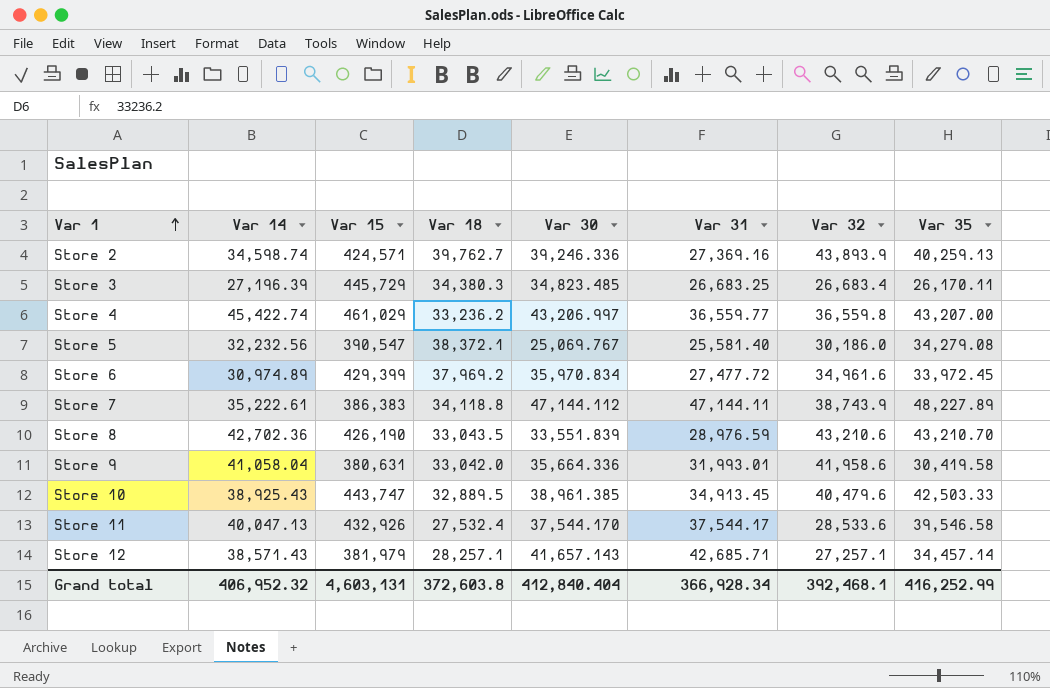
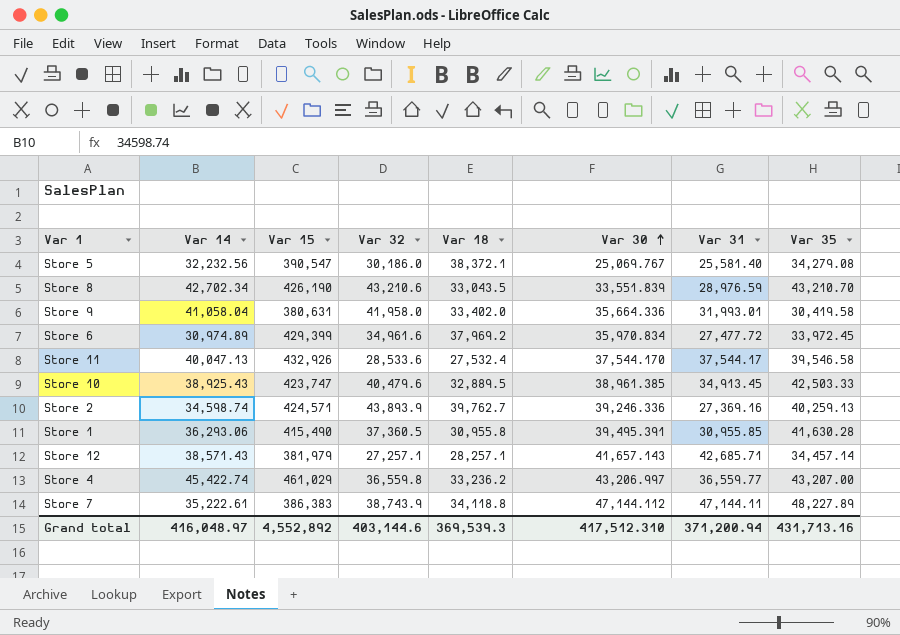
row order: Var 1 ascending -> Var 30 ascending
column Var 32 | position: 7 -> 4
row Store 3: 27,196.39 | 445,729 | 34,380.3 | 34,823.485 | 26,683.25 | 26,683.4 | 26,170.11 -> none
Store 8 | Var 14: 42,702.36 -> 42,702.34
Store 9 | Var 32: 41,958.6 -> 41,958.0
Store 9 | Var 18: 33,042.0 -> 33,402.0
Store 10 | Var 15: 443,747 -> 423,747
row Store 1: none -> 36,293.06 | 415,490 | 37,360.5 | 30,955.8 | 39,495.391 | 30,955.85 | 41,630.28
Grand total | Var 14: 406,952.32 -> 416,048.97
Grand total | Var 15: 4,603,131 -> 4,552,892
Grand total | Var 32: 392,468.1 -> 403,144.6
Grand total | Var 18: 372,603.8 -> 369,539.3
Grand total | Var 30: 412,840.404 -> 417,512.310
Grand total | Var 31: 366,928.34 -> 371,200.94
Grand total | Var 35: 416,252.99 -> 431,713.16

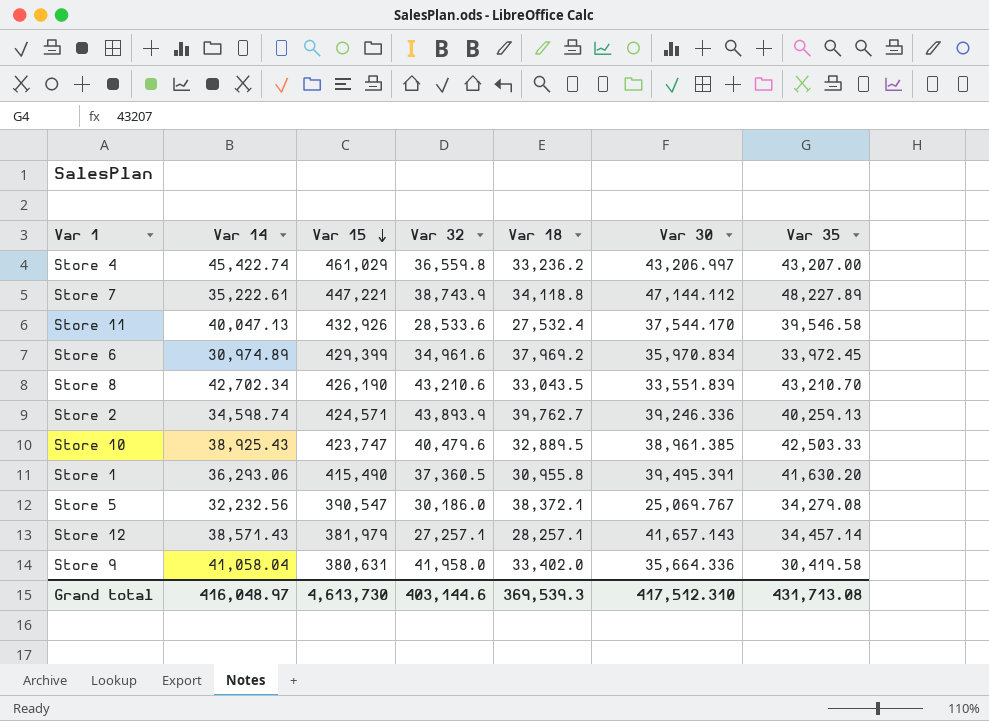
row order: Var 30 ascending -> Var 15 descending
column Var 31 | position: 7 -> none
Store 7 | Var 15: 386,383 -> 447,221
Store 1 | Var 35: 41,630.28 -> 41,630.20
Grand total | Var 15: 4,552,892 -> 4,613,730
Grand total | Var 35: 431,713.16 -> 431,713.08

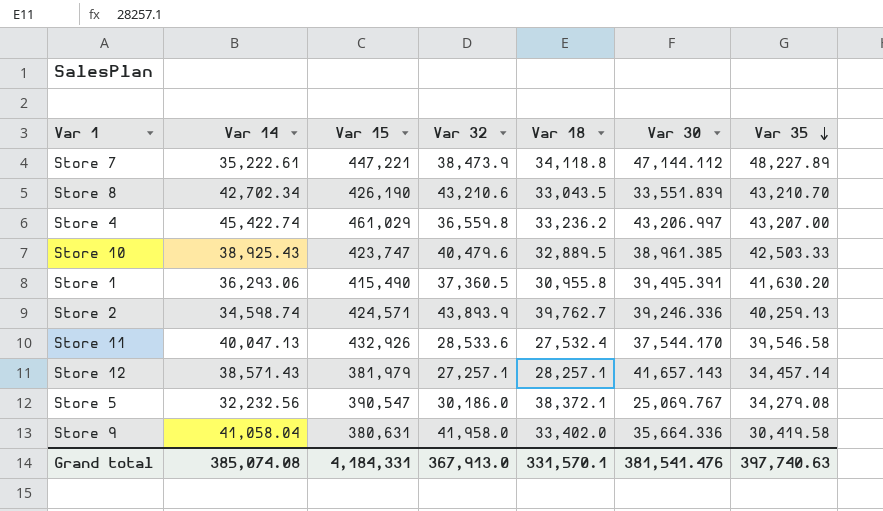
row order: Var 15 descending -> Var 35 descending
row Store 6: 30,974.89 | 429,399 | 34,961.6 | 37,969.2 | 35,970.834 | 33,972.45 -> none
Store 7 | Var 32: 38,743.9 -> 38,473.9
Grand total | Var 14: 416,048.97 -> 385,074.08
Grand total | Var 15: 4,613,730 -> 4,184,331
Grand total | Var 32: 403,144.6 -> 367,913.0
Grand total | Var 18: 369,539.3 -> 331,570.1
Grand total | Var 30: 417,512.310 -> 381,541.476
Grand total | Var 35: 431,713.08 -> 397,740.63

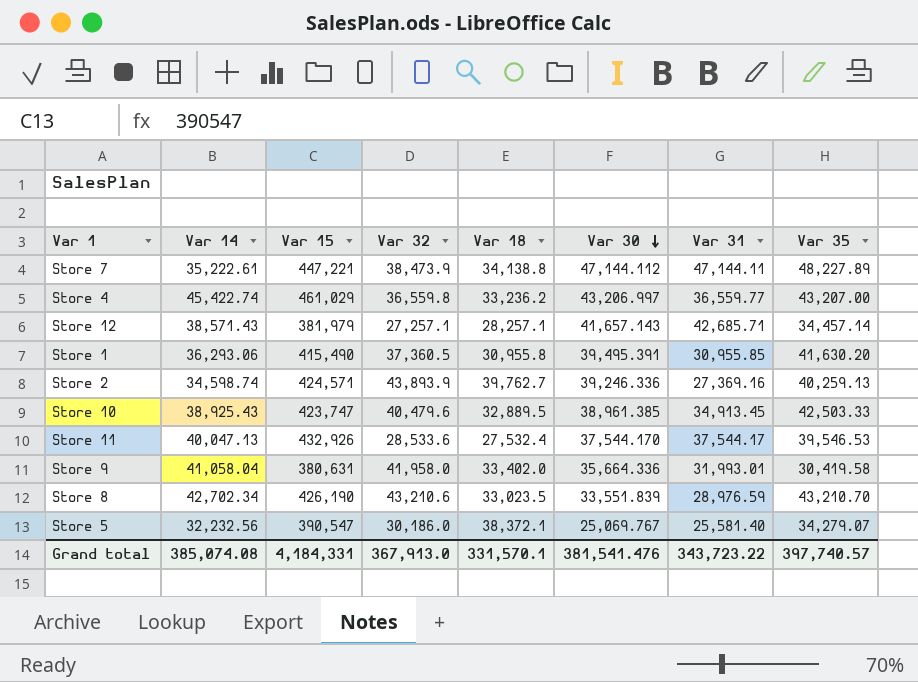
row order: Var 35 descending -> Var 30 descending
column Var 31 | position: none -> 7
Store 7 | Var 18: 34,118.8 -> 34,138.8
Store 11 | Var 35: 39,546.58 -> 39,546.53
Store 8 | Var 18: 33,043.5 -> 33,023.5
Store 5 | Var 35: 34,279.08 -> 34,279.07
Grand total | Var 35: 397,740.63 -> 397,740.57

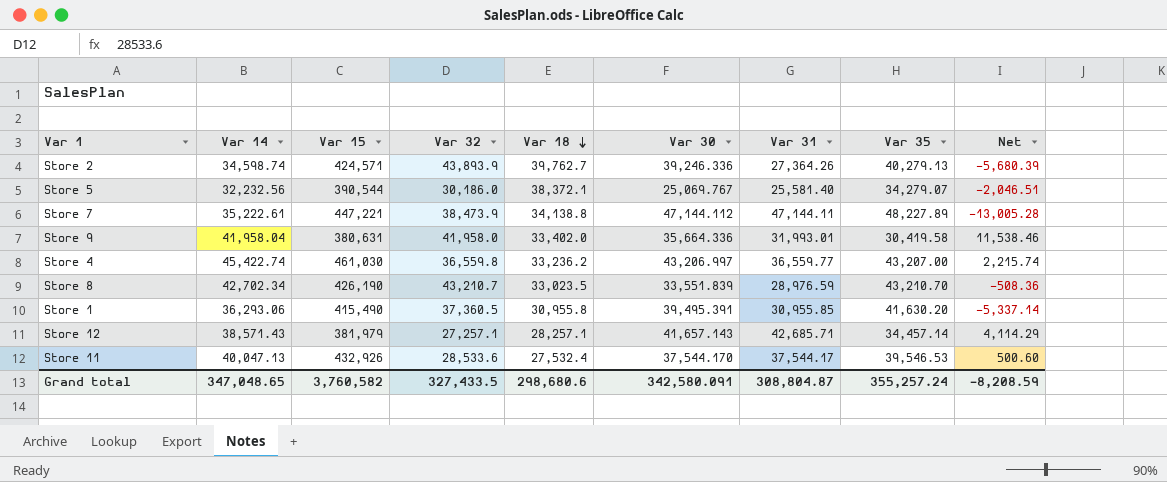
row order: Var 30 descending -> Var 18 descending
column Net | formula: none -> [Var 14] - [Var 35]
row Store 10: 38,925.43 | 423,747 | 40,479.6 | 32,889.5 | 38,961.385 | 34,913.45 | 42,503.33 -> none
Store 2 | Var 31: 27,369.16 -> 27,364.26
Store 2 | Var 35: 40,259.13 -> 40,279.13
Store 5 | Var 15: 390,547 -> 390,544
Store 9 | Var 14: 41,058.04 -> 41,958.04
Store 4 | Var 15: 461,029 -> 461,030
Store 8 | Var 32: 43,210.6 -> 43,210.7
Grand total | Var 14: 385,074.08 -> 347,048.65
Grand total | Var 15: 4,184,331 -> 3,760,582
Grand total | Var 32: 367,913.0 -> 327,433.5
Grand total | Var 18: 331,570.1 -> 298,680.6
Grand total | Var 30: 381,541.476 -> 342,580.091
Grand total | Var 31: 343,723.22 -> 308,804.87
Grand total | Var 35: 397,740.57 -> 355,257.24

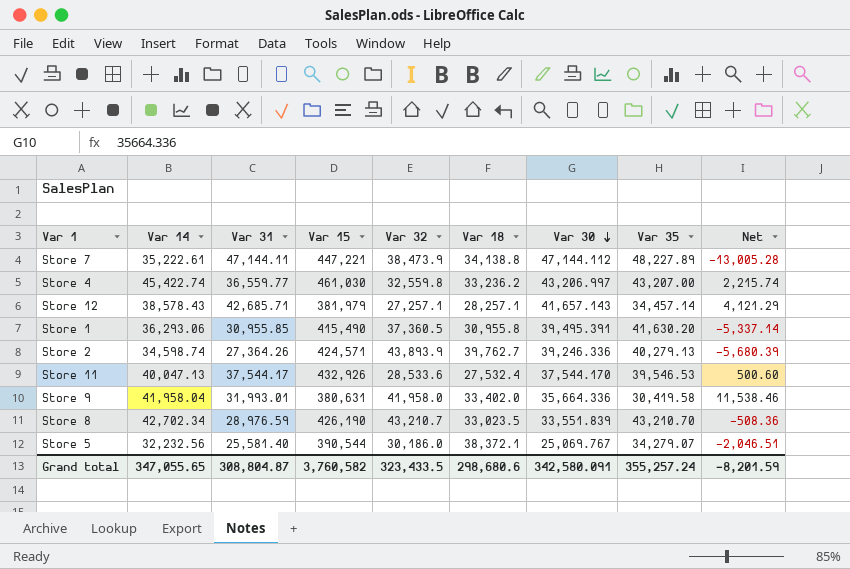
row order: Var 18 descending -> Var 30 descending
column Var 31 | position: 7 -> 3
Store 4 | Var 32: 36,559.8 -> 32,559.8
Store 12 | Var 14: 38,571.43 -> 38,578.43
Store 12 | Net: 4,114.29 -> 4,121.29
Grand total | Var 14: 347,048.65 -> 347,055.65
Grand total | Var 32: 327,433.5 -> 323,433.5
Grand total | Net: -8,208.59 -> -8,201.59

